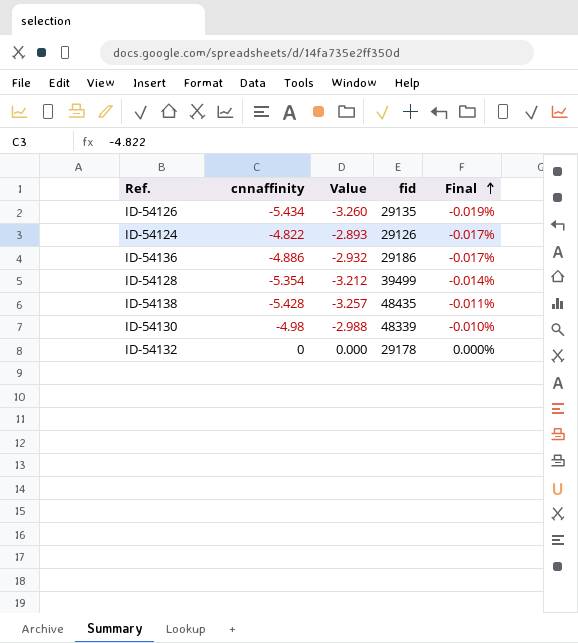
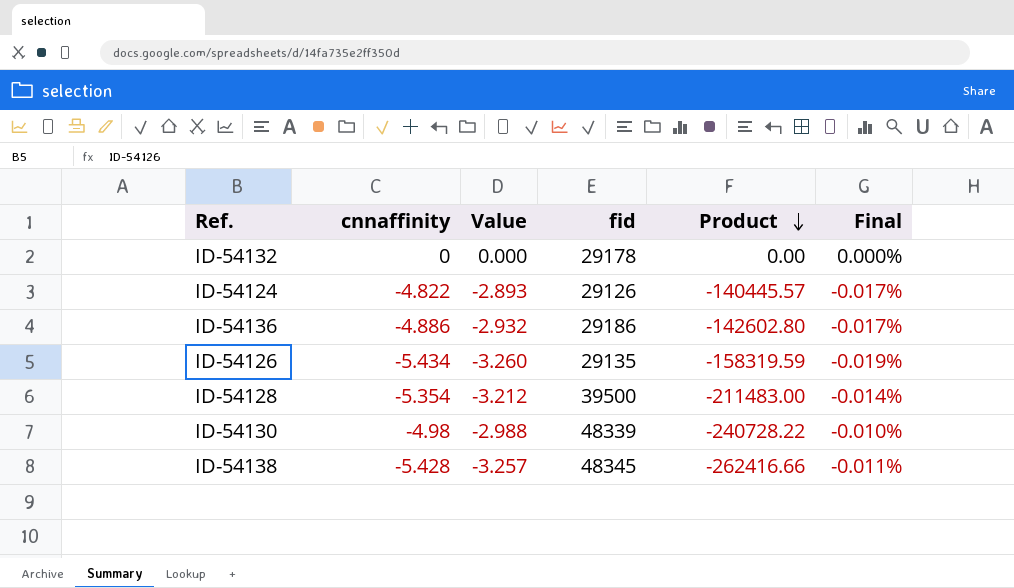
row order: Final ascending -> Product descending
column Product | formula: none -> [cnnaffinity] * [fid]
ID-54128 | fid: 39499 -> 39500
ID-54138 | fid: 48435 -> 48345

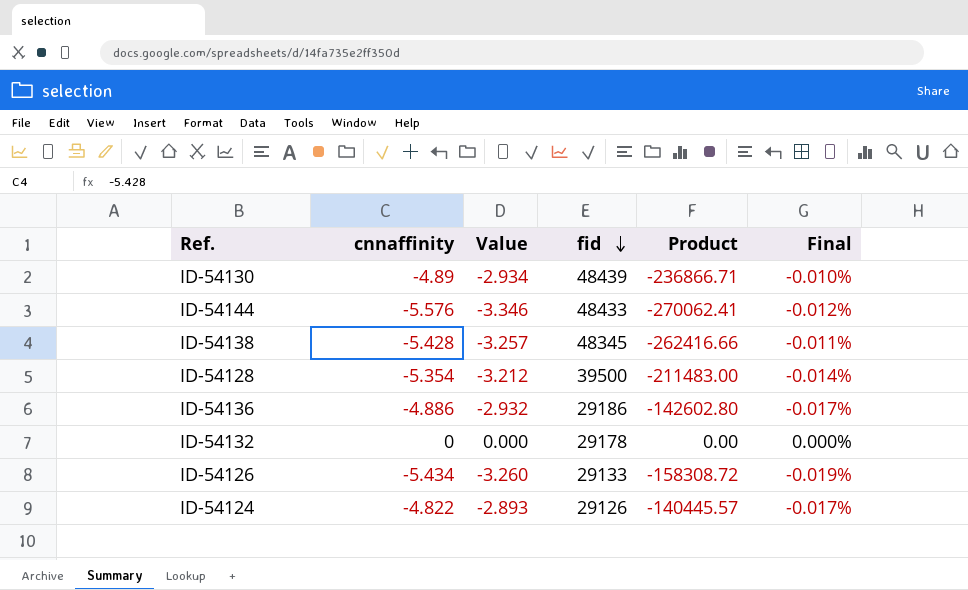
row order: Product descending -> fid descending
ID-54130 | cnnaffinity: -4.98 -> -4.89
ID-54130 | Value: -2.988 -> -2.934
ID-54130 | fid: 48339 -> 48439
ID-54130 | Product: -240728.22 -> -236866.71
row ID-54144: none -> -5.576 | -3.346 | 48433 | -270062.41 | -0.012%
ID-54126 | fid: 29135 -> 29133
ID-54126 | Product: -158319.59 -> -158308.72

